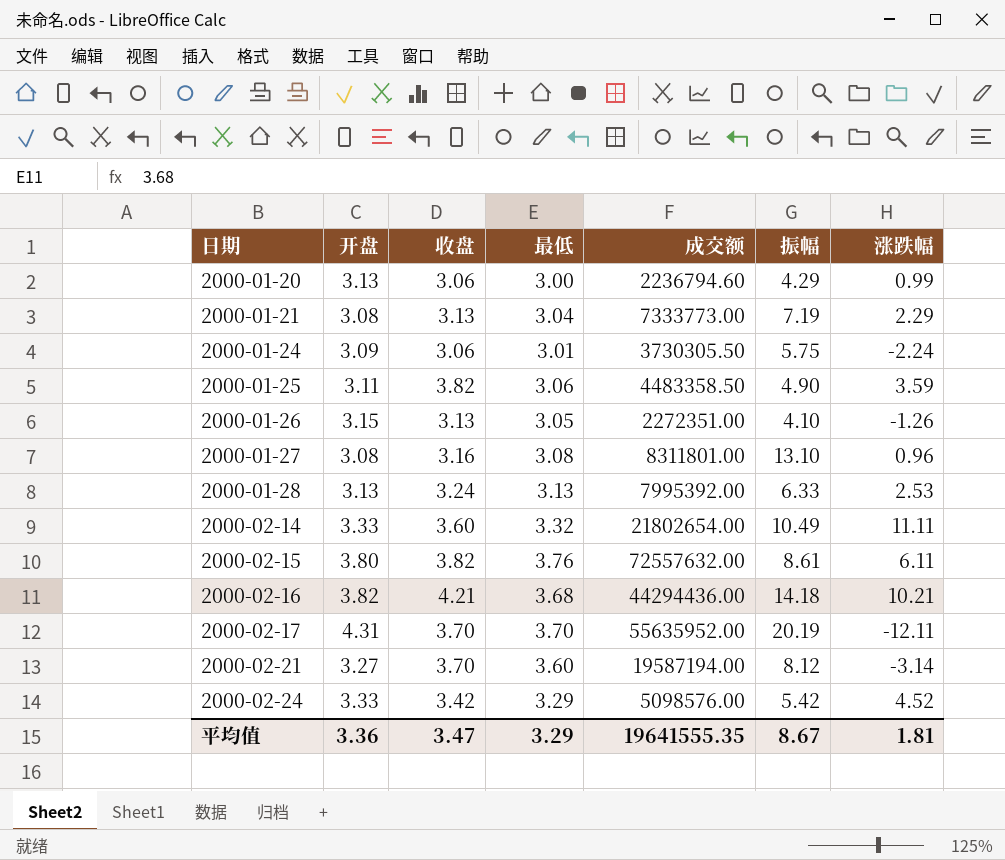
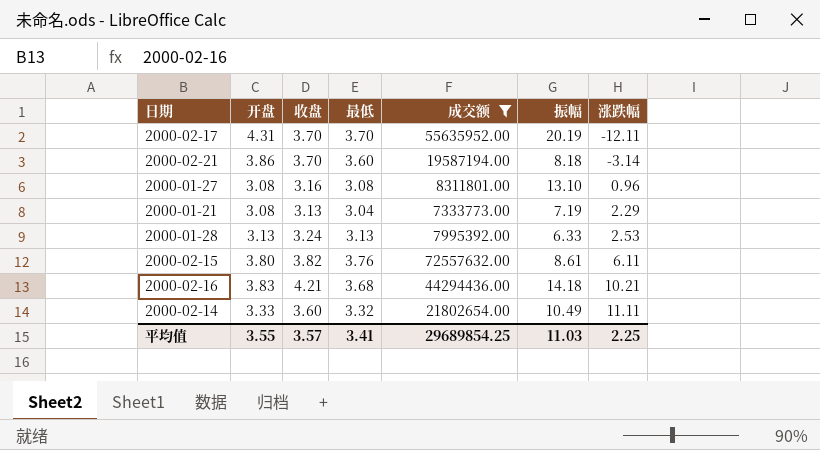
filter: none -> 成交额 >= 7333773.00
row order: 日期 ascending -> 涨跌幅 ascending
2000-02-21 | 开盘: 3.27 -> 3.86
2000-02-21 | 振幅: 8.12 -> 8.18
2000-02-16 | 开盘: 3.82 -> 3.83
平均值 | 开盘: 3.36 -> 3.55
平均值 | 收盘: 3.47 -> 3.57
平均值 | 最低: 3.29 -> 3.41
平均值 | 成交额: 19641555.35 -> 29689854.25
平均值 | 振幅: 8.67 -> 11.03
平均值 | 涨跌幅: 1.81 -> 2.25

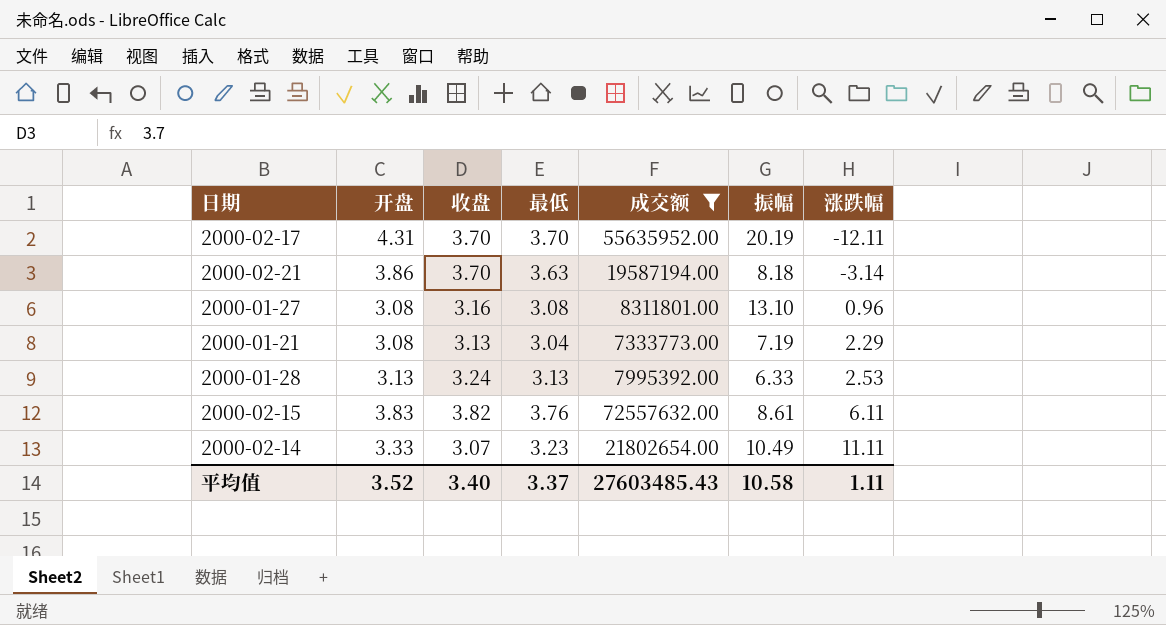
row 2000-02-16: 3.83 | 4.21 | 3.68 | 44294436.00 | 14.18 | 10.21 -> none
2000-02-21 | 最低: 3.60 -> 3.63
2000-02-15 | 开盘: 3.80 -> 3.83
2000-02-14 | 收盘: 3.60 -> 3.07
2000-02-14 | 最低: 3.32 -> 3.23
平均值 | 开盘: 3.55 -> 3.52
平均值 | 收盘: 3.57 -> 3.40
平均值 | 最低: 3.41 -> 3.37
平均值 | 成交额: 29689854.25 -> 27603485.43
平均值 | 振幅: 11.03 -> 10.58
平均值 | 涨跌幅: 2.25 -> 1.11

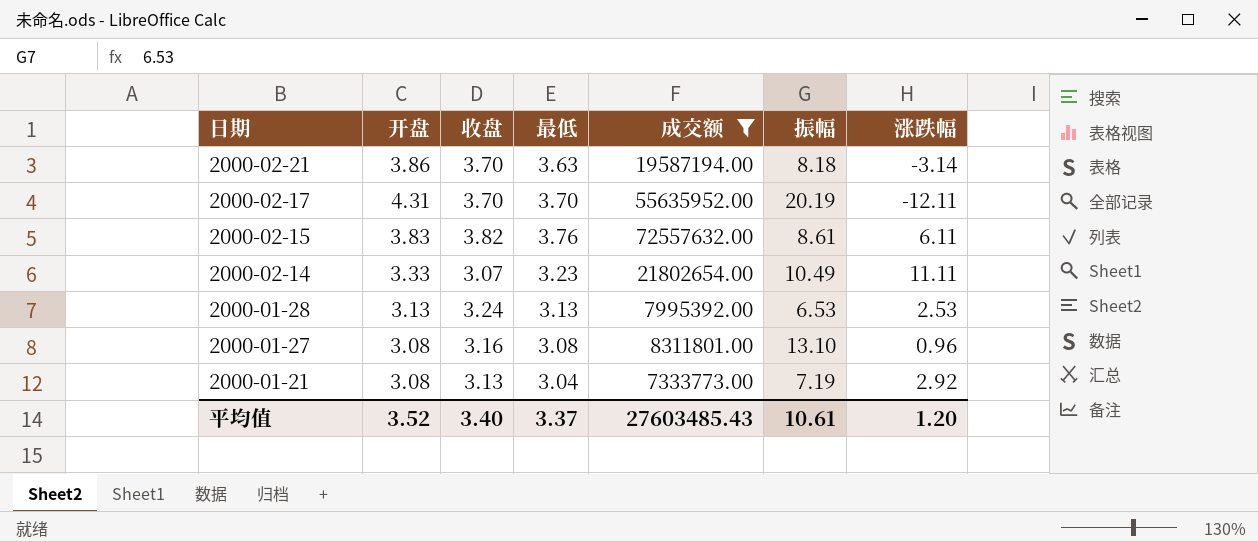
row order: 涨跌幅 ascending -> 日期 descending
2000-01-28 | 振幅: 6.33 -> 6.53
2000-01-21 | 涨跌幅: 2.29 -> 2.92
平均值 | 振幅: 10.58 -> 10.61
平均值 | 涨跌幅: 1.11 -> 1.20

